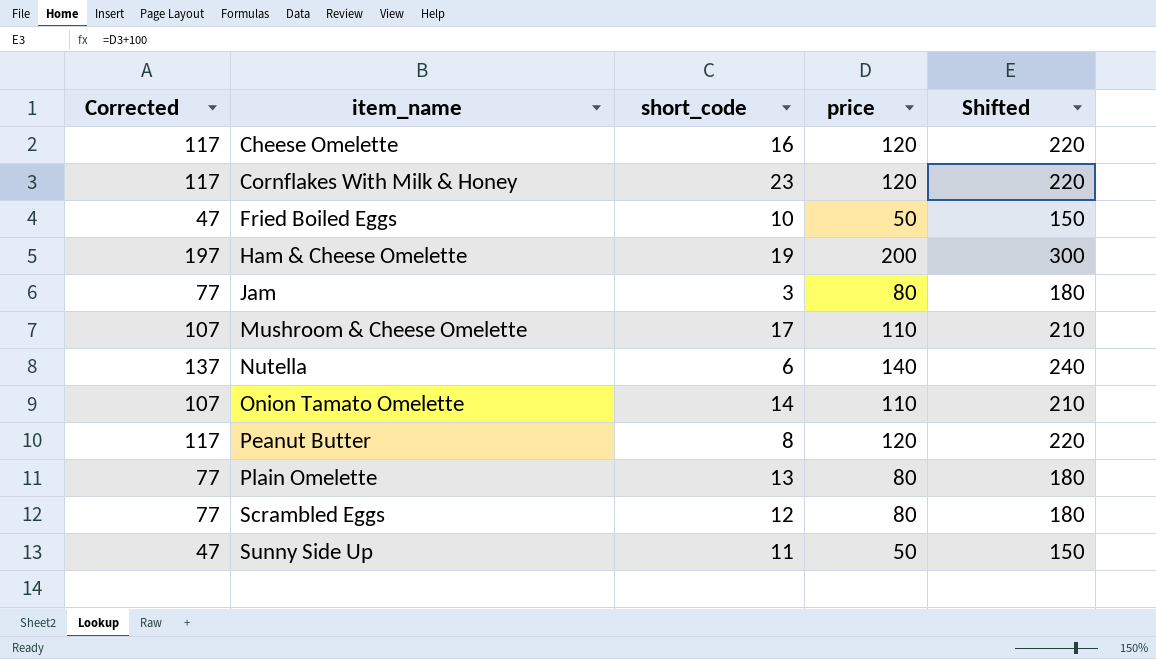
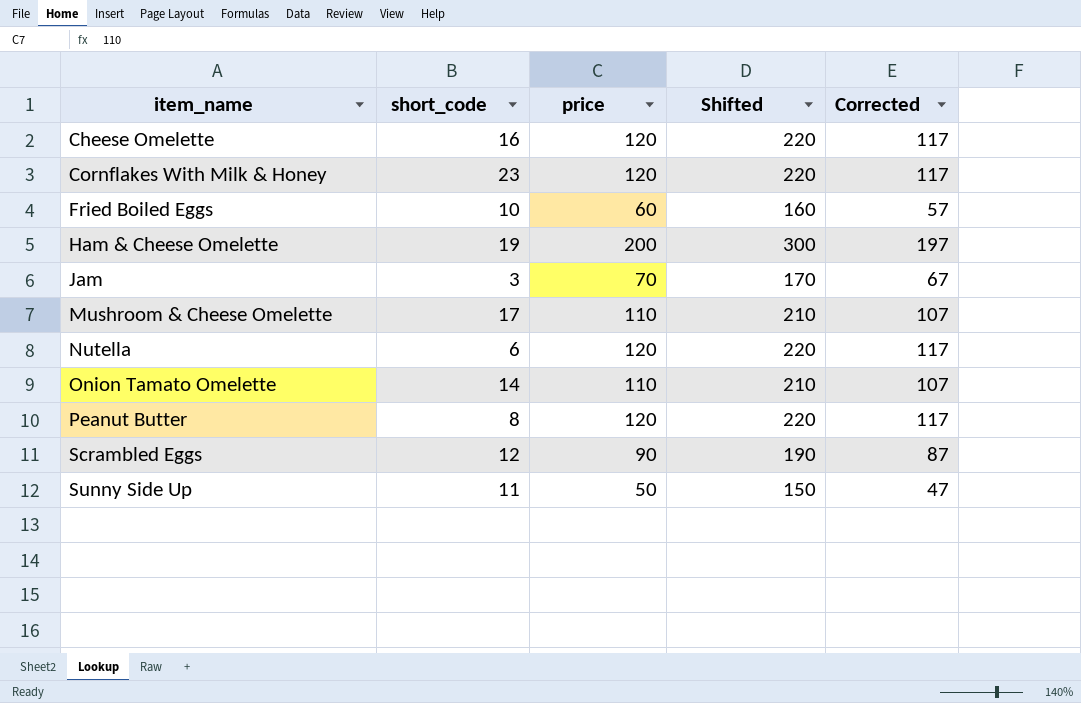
column Corrected | position: 1 -> 5
row Plain Omelette: 77 | 13 | 80 | 180 -> none
Fried Boiled Eggs | price: 50 -> 60
Fried Boiled Eggs | Shifted: 150 -> 160
Fried Boiled Eggs | Corrected: 47 -> 57
Jam | price: 80 -> 70
Jam | Shifted: 180 -> 170
Jam | Corrected: 77 -> 67
Nutella | price: 140 -> 120
Nutella | Shifted: 240 -> 220
Nutella | Corrected: 137 -> 117
Scrambled Eggs | price: 80 -> 90
Scrambled Eggs | Shifted: 180 -> 190
Scrambled Eggs | Corrected: 77 -> 87

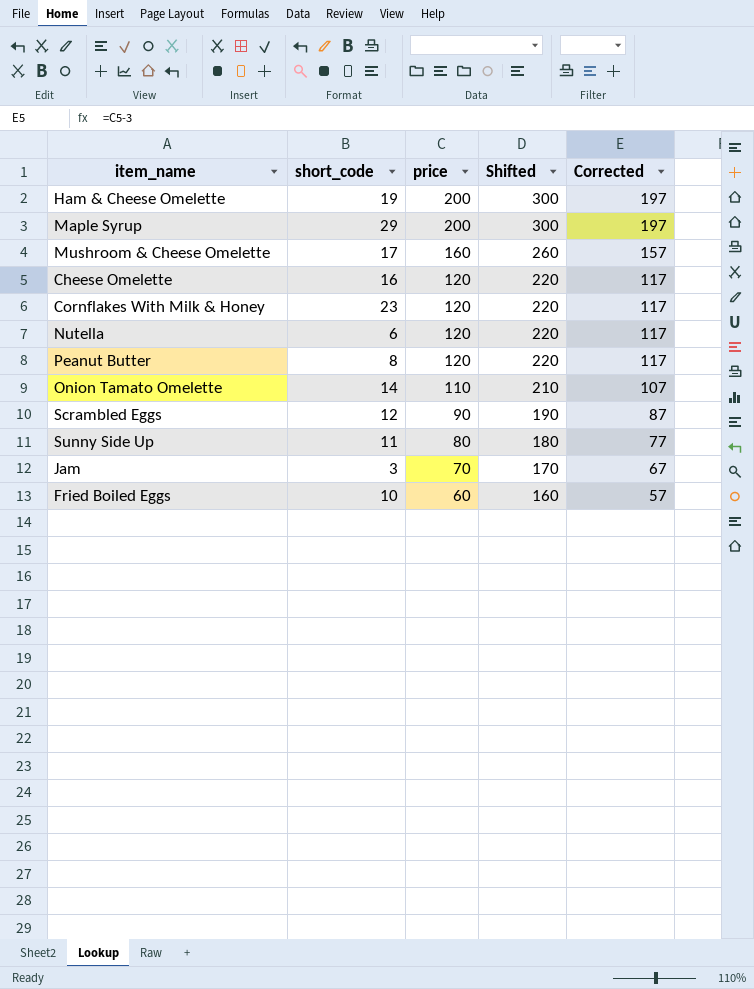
row order: item_name ascending -> price descending
row Maple Syrup: none -> 29 | 200 | 300 | 197
Mushroom & Cheese Omelette | price: 110 -> 160
Mushroom & Cheese Omelette | Shifted: 210 -> 260
Mushroom & Cheese Omelette | Corrected: 107 -> 157
Sunny Side Up | price: 50 -> 80
Sunny Side Up | Shifted: 150 -> 180
Sunny Side Up | Corrected: 47 -> 77

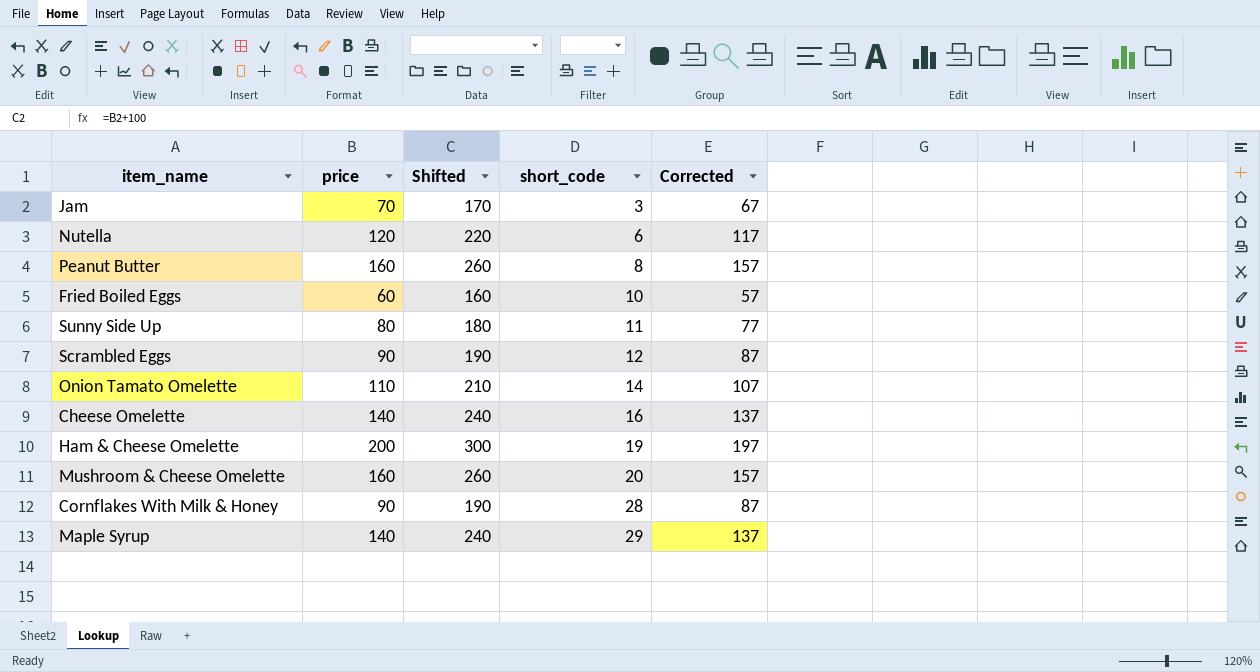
row order: price descending -> short_code ascending
column short_code | position: 2 -> 4
Peanut Butter | price: 120 -> 160
Peanut Butter | Shifted: 220 -> 260
Peanut Butter | Corrected: 117 -> 157
Cheese Omelette | price: 120 -> 140
Cheese Omelette | Shifted: 220 -> 240
Cheese Omelette | Corrected: 117 -> 137
Mushroom & Cheese Omelette | short_code: 17 -> 20
Cornflakes With Milk & Honey | price: 120 -> 90
Cornflakes With Milk & Honey | Shifted: 220 -> 190
Cornflakes With Milk & Honey | short_code: 23 -> 28
Cornflakes With Milk & Honey | Corrected: 117 -> 87
Maple Syrup | price: 200 -> 140
Maple Syrup | Shifted: 300 -> 240
Maple Syrup | Corrected: 197 -> 137

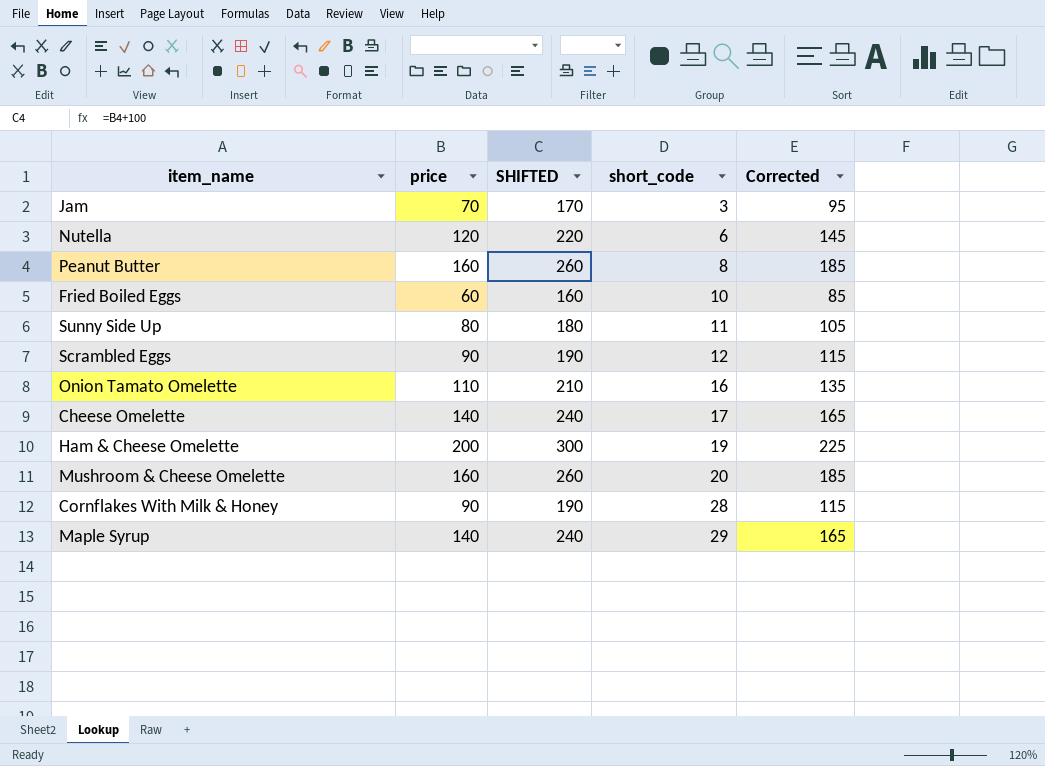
column name: Shifted -> SHIFTED
column Corrected | formula: [price] - 3 -> [price] + 25
Onion Tamato Omelette | short_code: 14 -> 16
Cheese Omelette | short_code: 16 -> 17

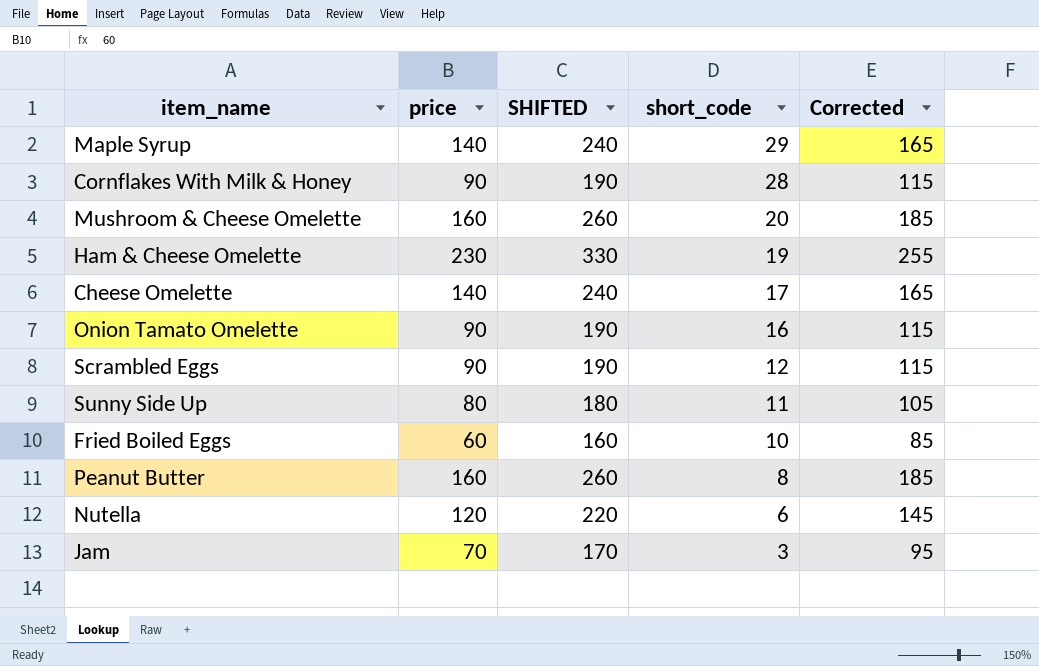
row order: short_code ascending -> short_code descending
Ham & Cheese Omelette | price: 200 -> 230
Ham & Cheese Omelette | SHIFTED: 300 -> 330
Ham & Cheese Omelette | Corrected: 225 -> 255
Onion Tamato Omelette | price: 110 -> 90
Onion Tamato Omelette | SHIFTED: 210 -> 190
Onion Tamato Omelette | Corrected: 135 -> 115

